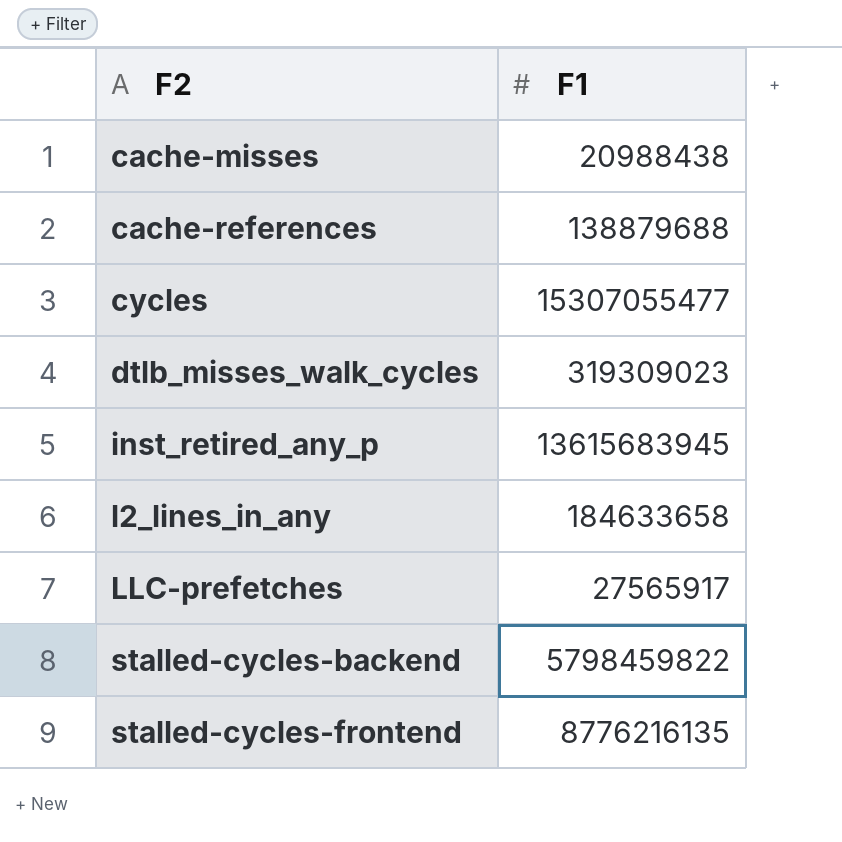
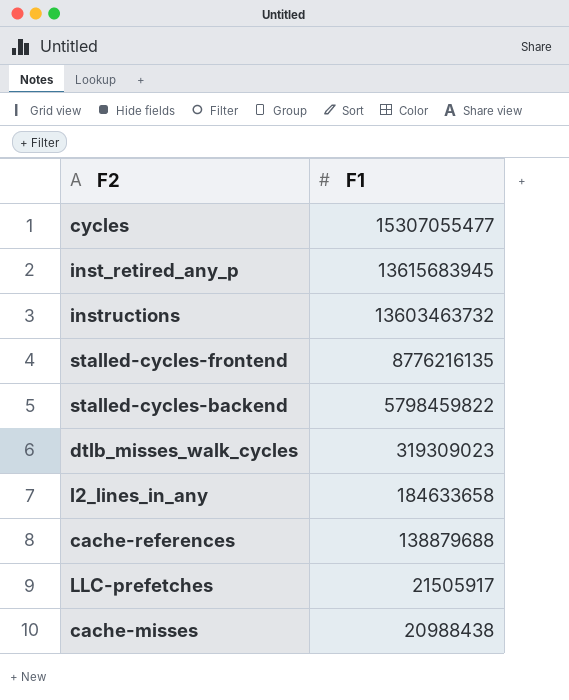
row order: F2 ascending -> F1 descending
row instructions: none -> 13603463732
LLC-prefetches | F1: 27565917 -> 21505917

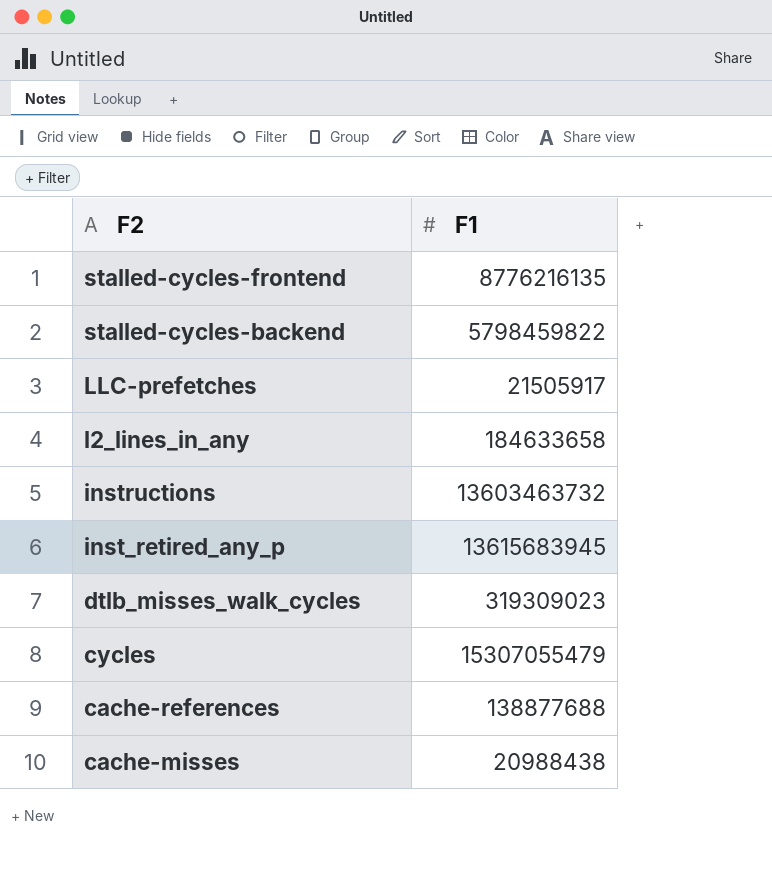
row order: F1 descending -> F2 descending
cycles | F1: 15307055477 -> 15307055479
cache-references | F1: 138879688 -> 138877688

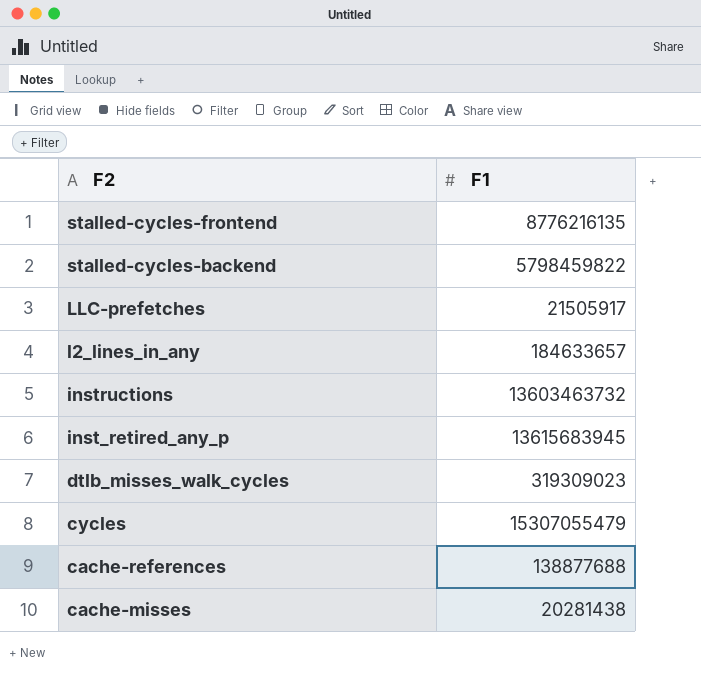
l2_lines_in_any | F1: 184633658 -> 184633657
cache-misses | F1: 20988438 -> 20281438

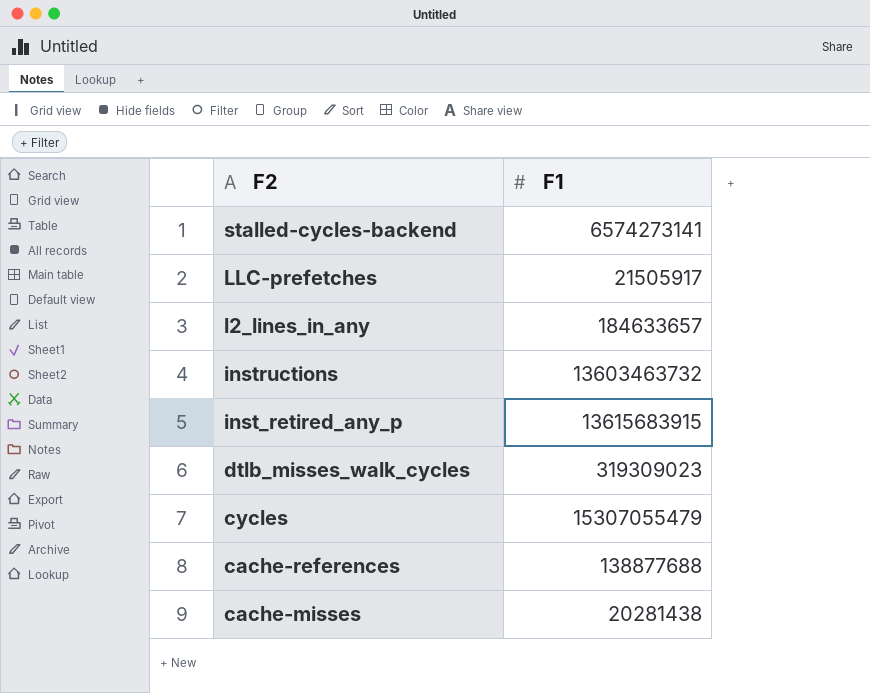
row stalled-cycles-frontend: 8776216135 -> none
stalled-cycles-backend | F1: 5798459822 -> 6574273141
inst_retired_any_p | F1: 13615683945 -> 13615683915

